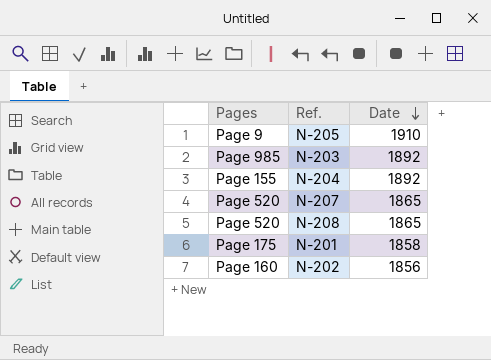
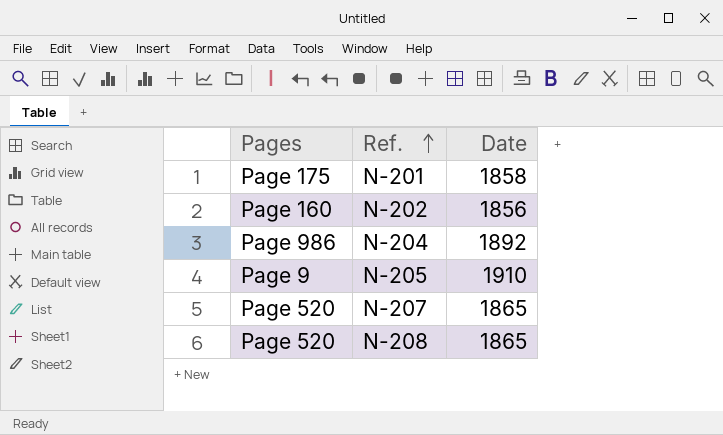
row order: Date descending -> Ref. ascending
row N-203: Page 985 | 1892 -> none
N-204 | Pages: Page 155 -> Page 986

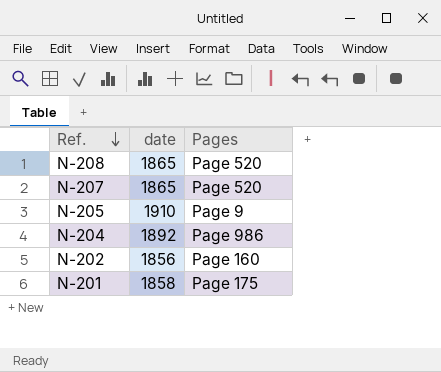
row order: Ref. ascending -> Ref. descending
column name: Date -> date
column Pages | position: 1 -> 3

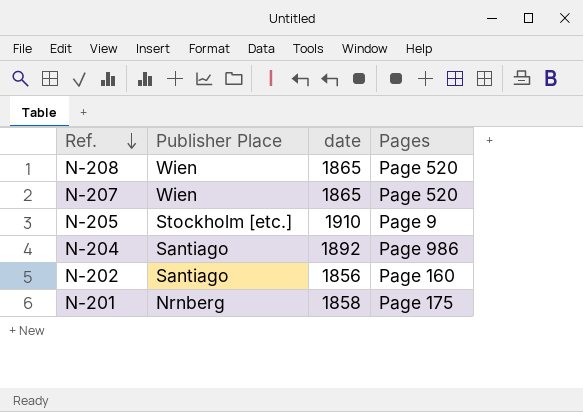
column Publisher Place | position: none -> 2

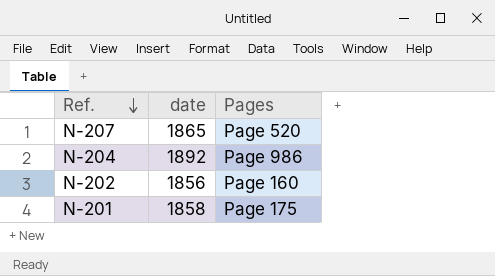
column Publisher Place | position: 2 -> none
row N-208: Wien | 1865 | Page 520 -> none
row N-205: Stockholm [etc.] | 1910 | Page 9 -> none

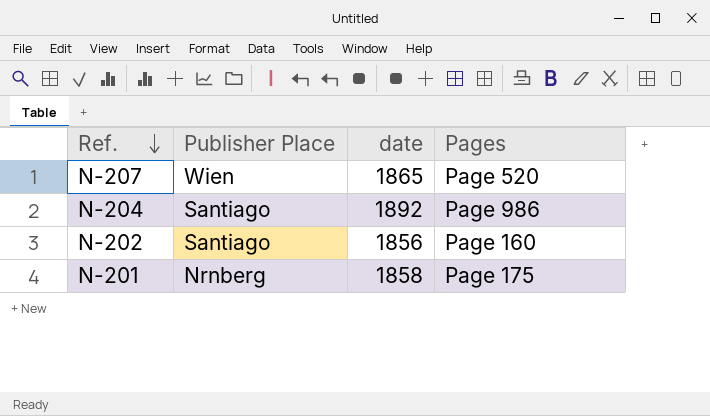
column Publisher Place | position: none -> 2

